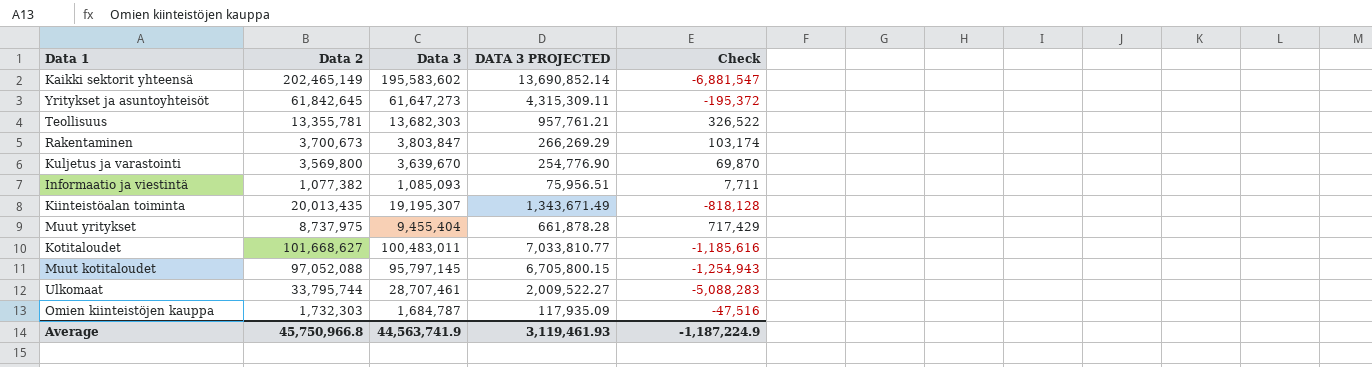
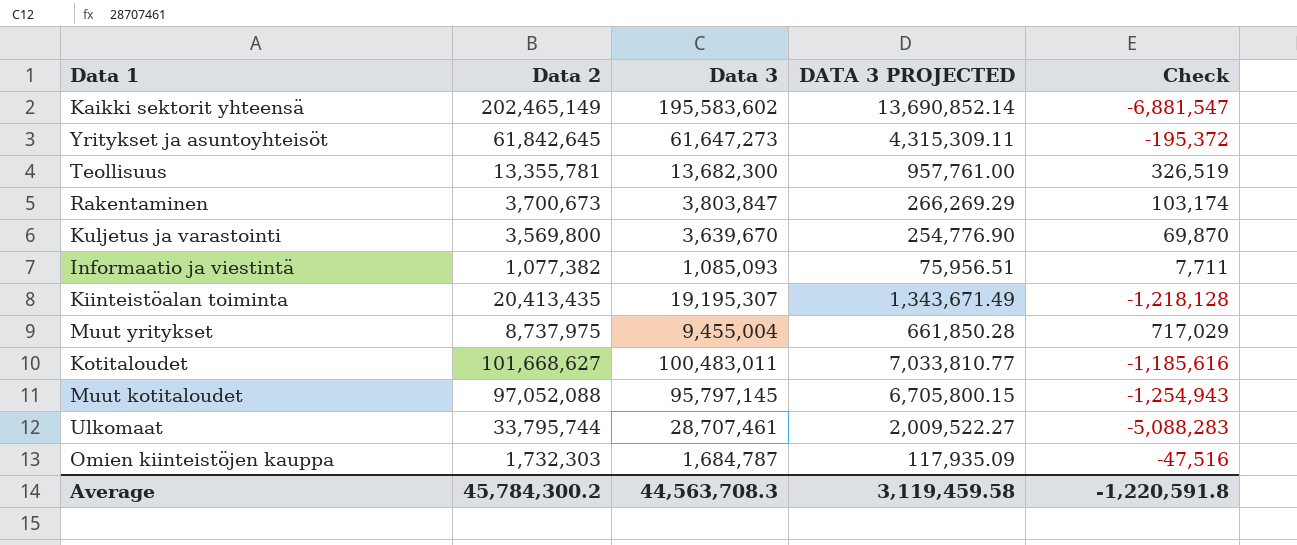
Teollisuus | Data 3: 13,682,303 -> 13,682,300
Teollisuus | DATA 3 PROJECTED: 957,761.21 -> 957,761.00
Teollisuus | Check: 326,522 -> 326,519
Kiinteistöalan toiminta | Data 2: 20,013,435 -> 20,413,435
Kiinteistöalan toiminta | Check: -818,128 -> -1,218,128
Muut yritykset | Data 3: 9,455,404 -> 9,455,004
Muut yritykset | DATA 3 PROJECTED: 661,878.28 -> 661,850.28
Muut yritykset | Check: 717,429 -> 717,029
Average | Data 2: 45,750,966.8 -> 45,784,300.2
Average | Data 3: 44,563,741.9 -> 44,563,708.3
Average | DATA 3 PROJECTED: 3,119,461.93 -> 3,119,459.58
Average | Check: -1,187,224.9 -> -1,220,591.8

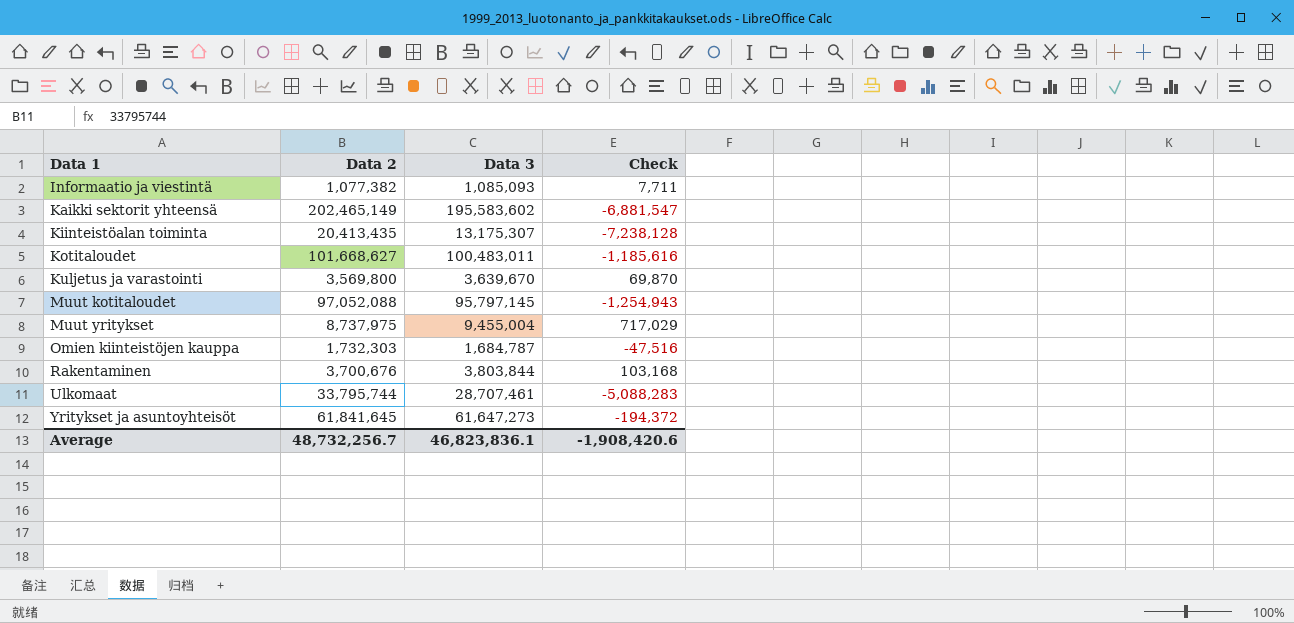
row order: none -> Data 1 ascending
column DATA 3 PROJECTED | formula: [Data 3] * 0.07 -> none
row Teollisuus: 13,355,781 | 13,682,300 | 957,761.00 | 326,519 -> none
Kiinteistöalan toiminta | Data 3: 19,195,307 -> 13,175,307
Kiinteistöalan toiminta | Check: -1,218,128 -> -7,238,128
Rakentaminen | Data 2: 3,700,673 -> 3,700,676
Rakentaminen | Data 3: 3,803,847 -> 3,803,844
Rakentaminen | Check: 103,174 -> 103,168
Yritykset ja asuntoyhteisöt | Data 2: 61,842,645 -> 61,841,645
Yritykset ja asuntoyhteisöt | Check: -195,372 -> -194,372
Average | Data 2: 45,784,300.2 -> 48,732,256.7
Average | Data 3: 44,563,708.3 -> 46,823,836.1
Average | Check: -1,220,591.8 -> -1,908,420.6

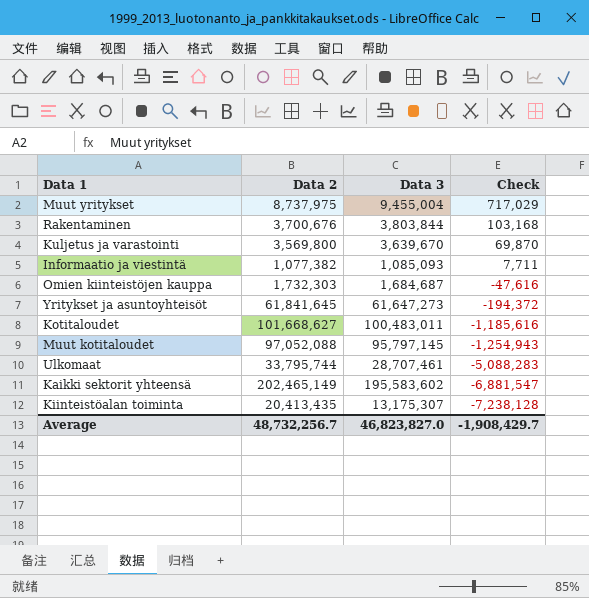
row order: Data 1 ascending -> Check descending
Omien kiinteistöjen kauppa | Data 3: 1,684,787 -> 1,684,687
Omien kiinteistöjen kauppa | Check: -47,516 -> -47,616
Average | Data 3: 46,823,836.1 -> 46,823,827.0
Average | Check: -1,908,420.6 -> -1,908,429.7

